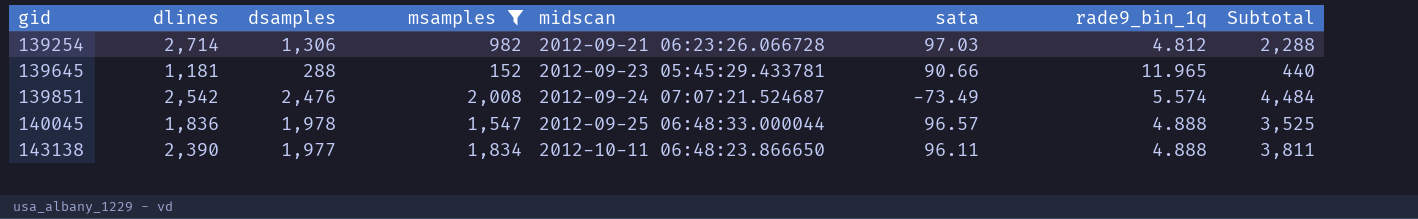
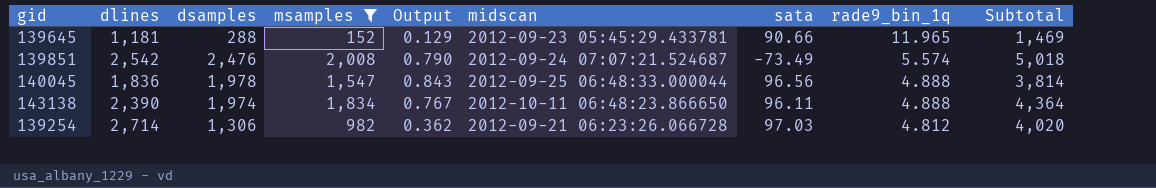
row order: gid ascending -> rade9_bin_1q descending
column Output | formula: none -> [msamples] / [dlines]
column Subtotal | formula: [dsamples] + [msamples] -> [dlines] + [dsamples]
140045 | sata: 96.57 -> 96.56
143138 | dsamples: 1,977 -> 1,974

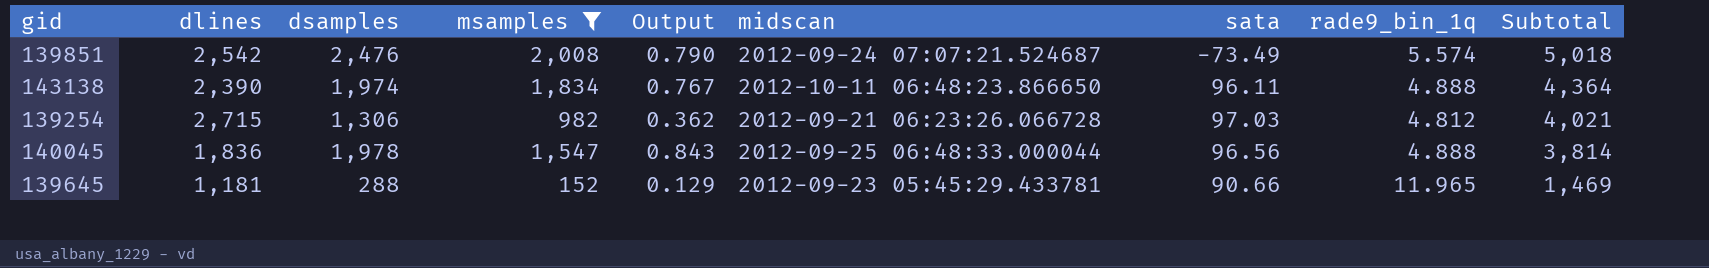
row order: rade9_bin_1q descending -> Subtotal descending
139254 | dlines: 2,714 -> 2,715
139254 | Subtotal: 4,020 -> 4,021

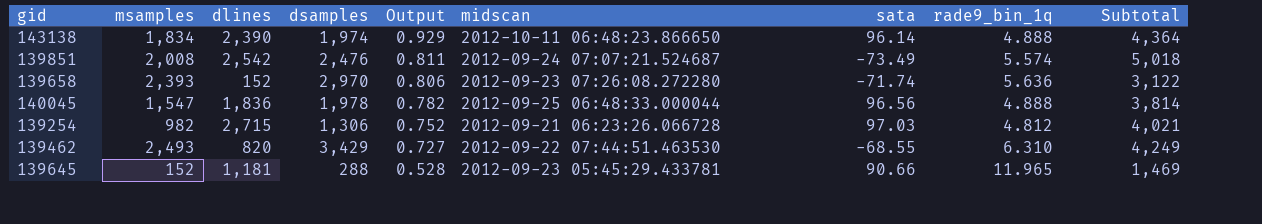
filter: msamples <= 2,008 -> none
row order: Subtotal descending -> Output descending
column msamples | position: 4 -> 2
column Output | formula: [msamples] / [dlines] -> [msamples] / [dsamples]
143138 | sata: 96.11 -> 96.14

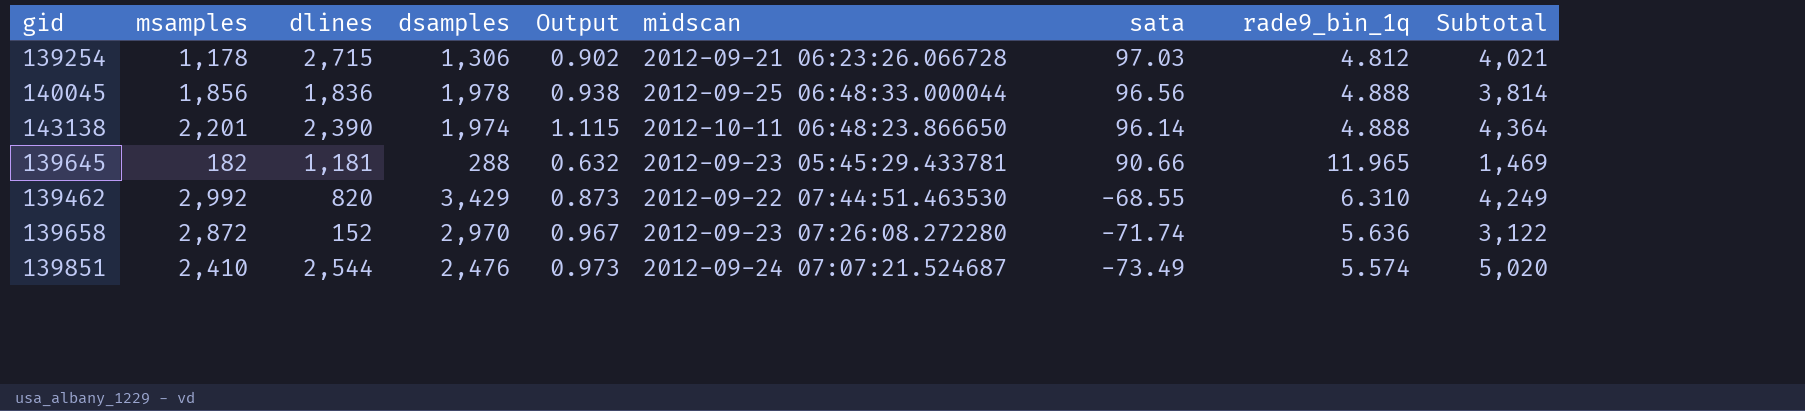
row order: Output descending -> sata descending
139254 | msamples: 982 -> 1,178
139254 | Output: 0.752 -> 0.902
140045 | msamples: 1,547 -> 1,856
140045 | Output: 0.782 -> 0.938
143138 | msamples: 1,834 -> 2,201
143138 | Output: 0.929 -> 1.115
139645 | msamples: 152 -> 182
139645 | Output: 0.528 -> 0.632
139462 | msamples: 2,493 -> 2,992
139462 | Output: 0.727 -> 0.873
139658 | msamples: 2,393 -> 2,872
139658 | Output: 0.806 -> 0.967
139851 | msamples: 2,008 -> 2,410
139851 | dlines: 2,542 -> 2,544
139851 | Output: 0.811 -> 0.973
139851 | Subtotal: 5,018 -> 5,020

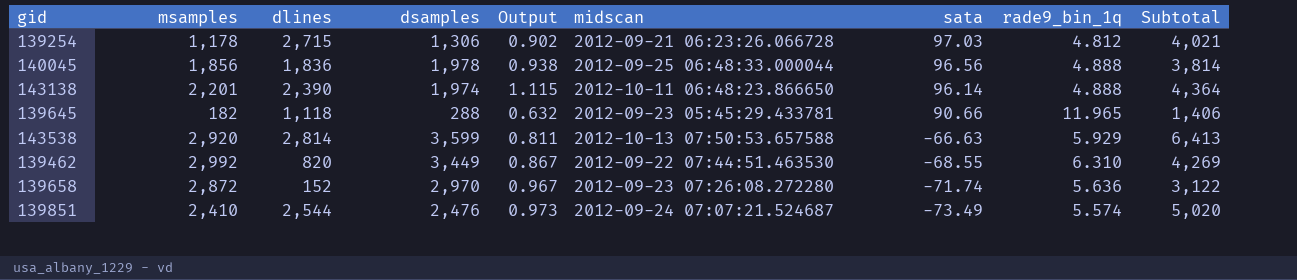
139645 | dlines: 1,181 -> 1,118
139645 | Subtotal: 1,469 -> 1,406
row 143538: none -> 2,920 | 2,814 | 3,599 | 0.811 | 2012-10-13 07:50:53.657588 | -66.63 | 5.929 | 6,413
139462 | dsamples: 3,429 -> 3,449
139462 | Output: 0.873 -> 0.867
139462 | Subtotal: 4,249 -> 4,269

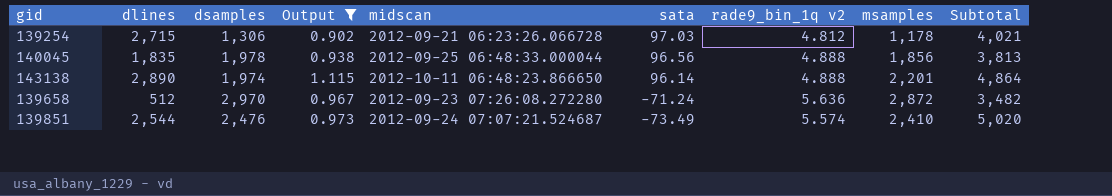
filter: none -> Output >= 0.902
column name: rade9_bin_1q -> rade9_bin_1q v2
column msamples | position: 2 -> 8
140045 | dlines: 1,836 -> 1,835
140045 | Subtotal: 3,814 -> 3,813
143138 | dlines: 2,390 -> 2,890
143138 | Subtotal: 4,364 -> 4,864
139658 | dlines: 152 -> 512
139658 | sata: -71.74 -> -71.24
139658 | Subtotal: 3,122 -> 3,482

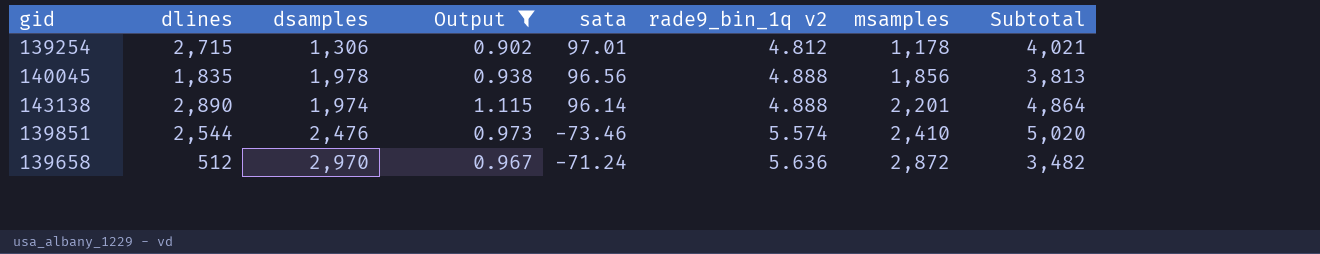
row order: sata descending -> rade9_bin_1q v2 ascending
column midscan | position: 5 -> none
139254 | sata: 97.03 -> 97.01
139851 | sata: -73.49 -> -73.46

